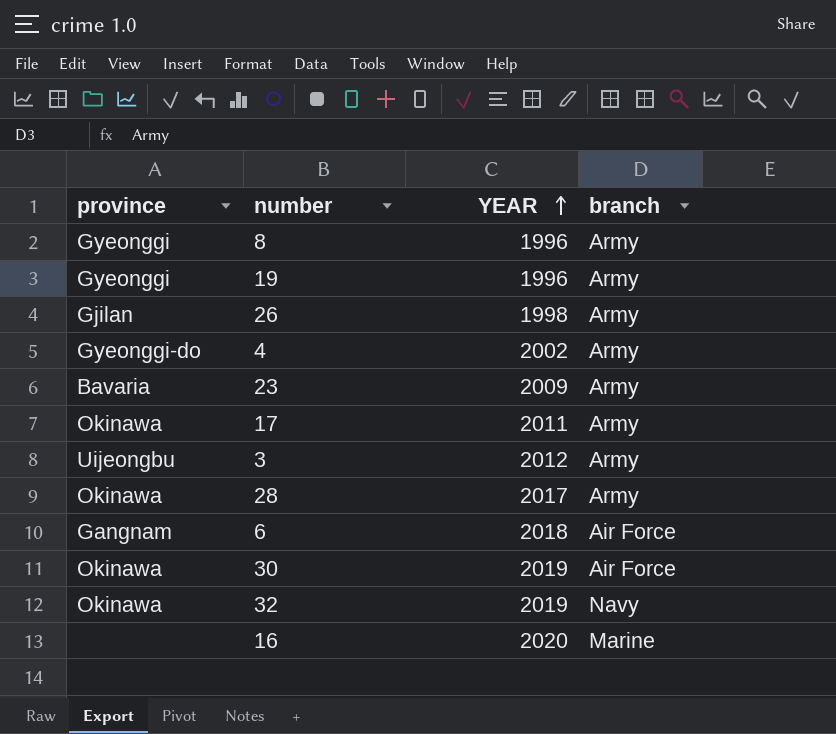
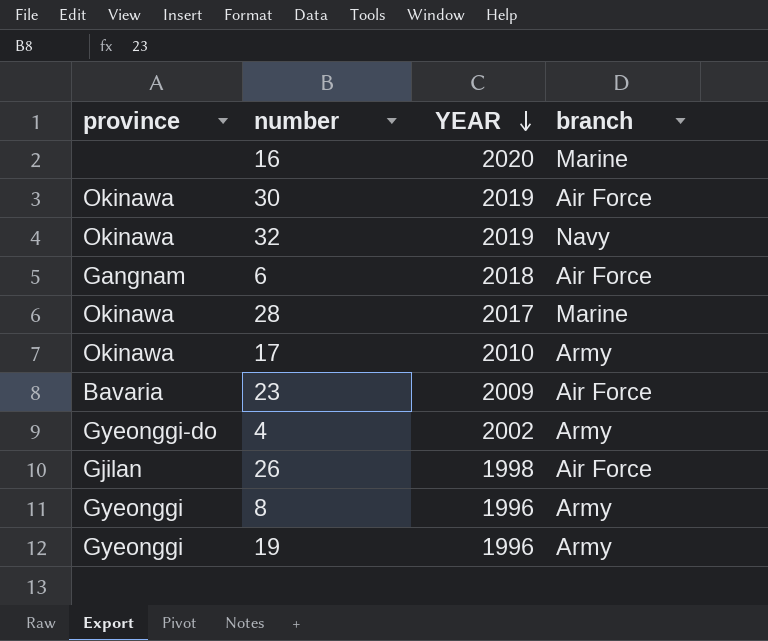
row order: YEAR ascending -> YEAR descending
row 3: Uijeongbu | 2012 | Army -> none
28 | branch: Army -> Marine
17 | YEAR: 2011 -> 2010
23 | branch: Army -> Air Force
26 | branch: Army -> Air Force

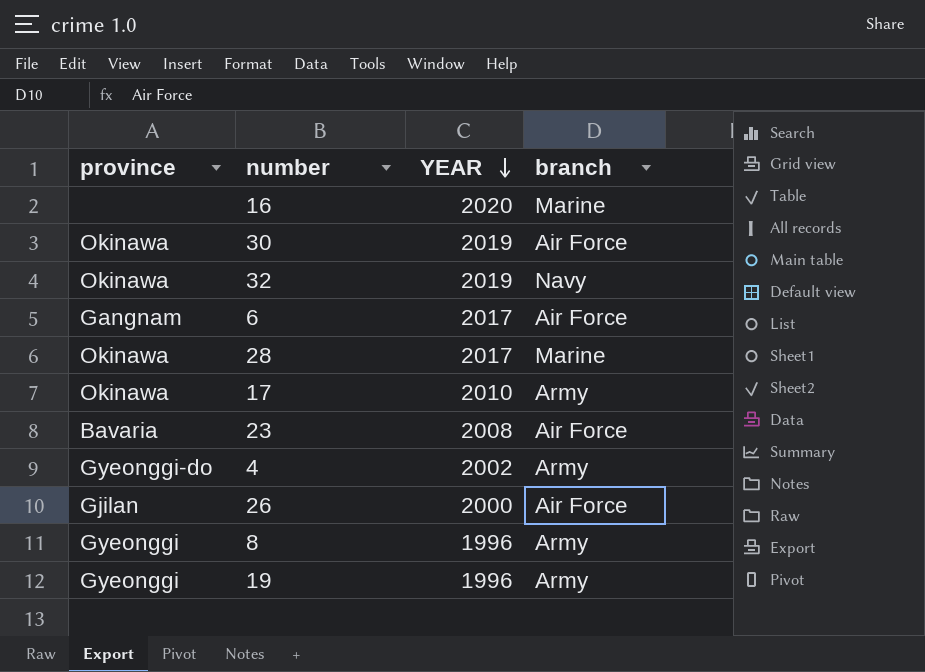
6 | YEAR: 2018 -> 2017
23 | YEAR: 2009 -> 2008
26 | YEAR: 1998 -> 2000

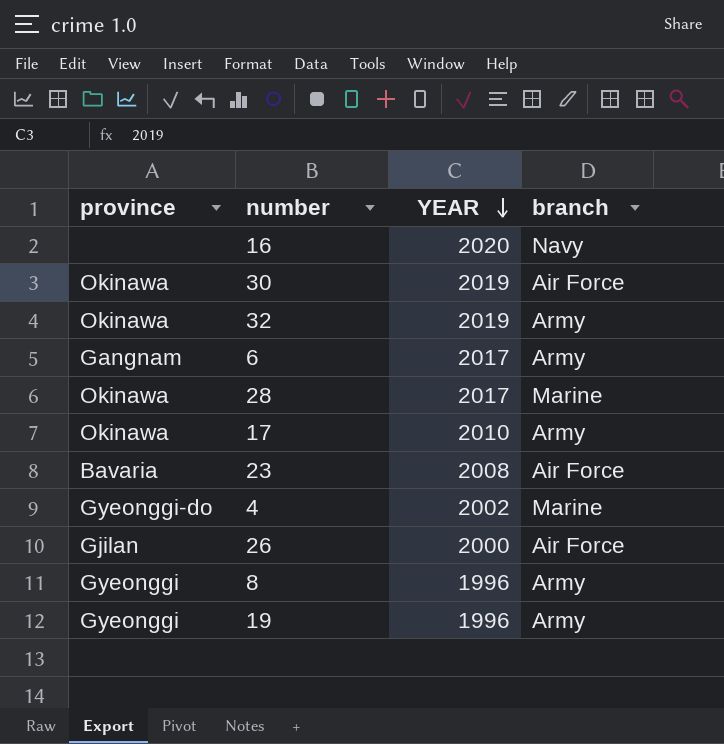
16 | branch: Marine -> Navy
32 | branch: Navy -> Army
6 | branch: Air Force -> Army
4 | branch: Army -> Marine

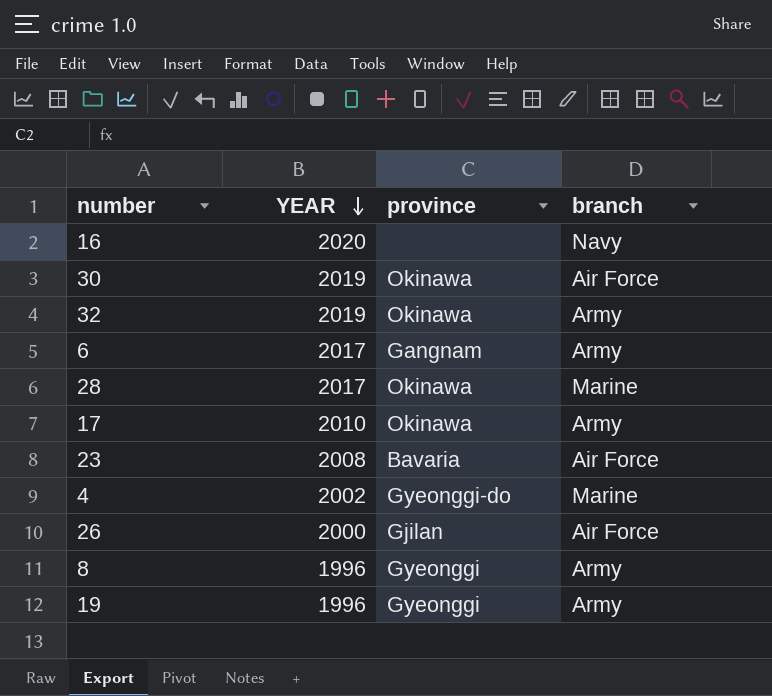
column province | position: 1 -> 3

